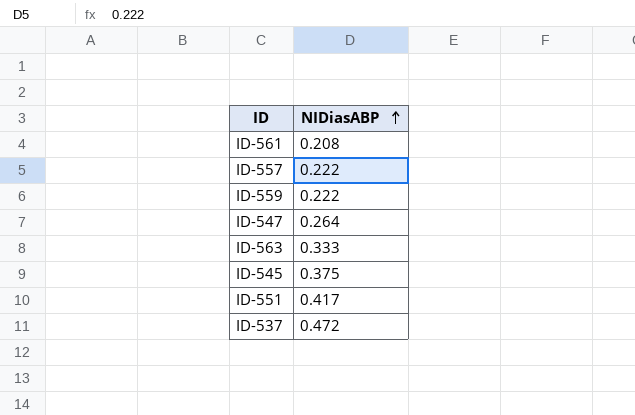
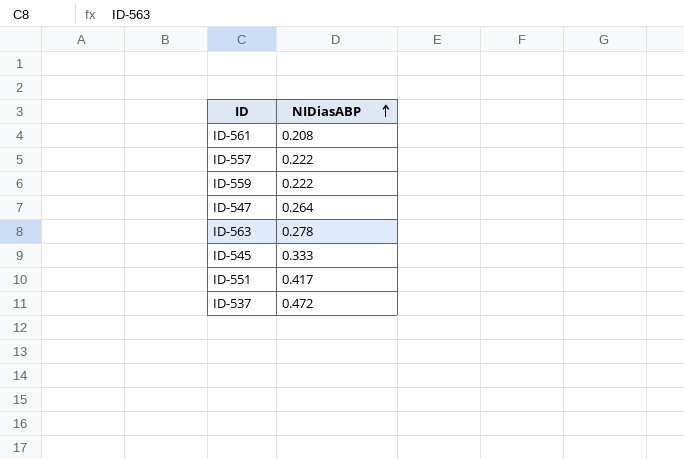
ID-563 | NIDiasABP: 0.333 -> 0.278
ID-545 | NIDiasABP: 0.375 -> 0.333

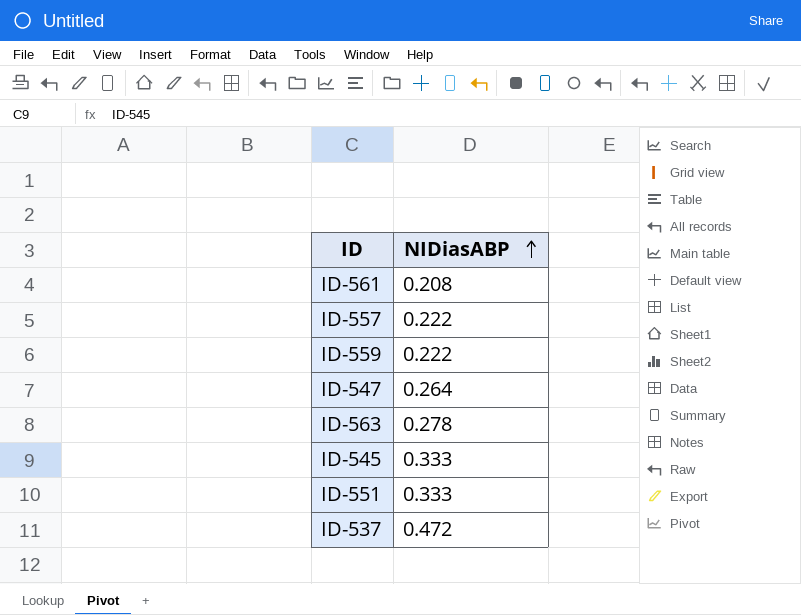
ID-551 | NIDiasABP: 0.417 -> 0.333

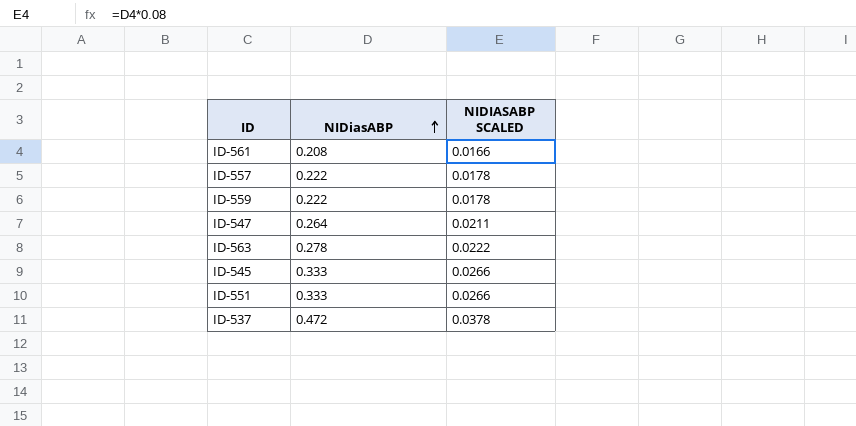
column NIDIASABP SCALED | formula: none -> [NIDiasABP] * 0.08

